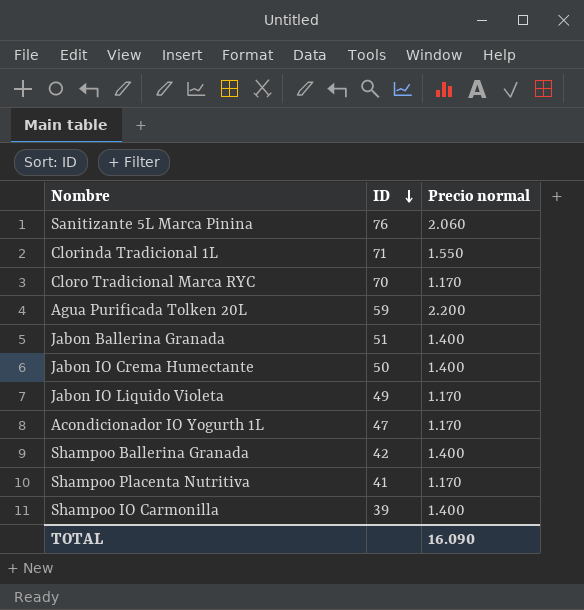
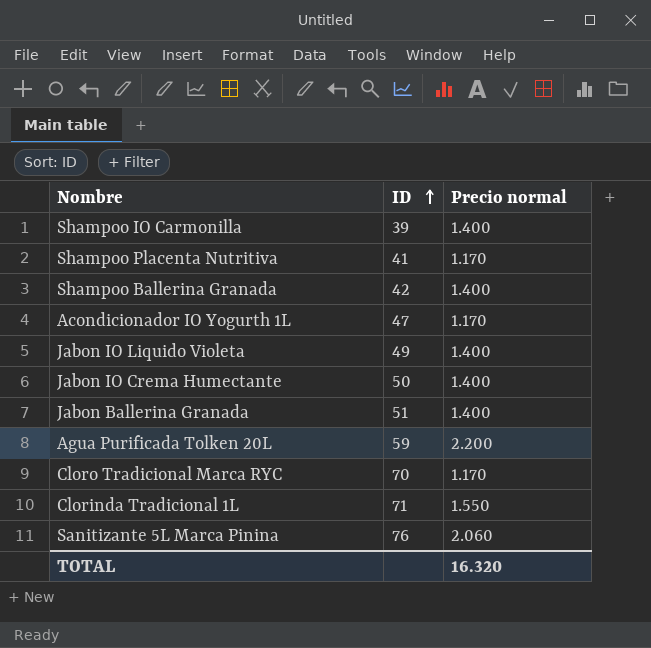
row order: ID descending -> ID ascending
Jabon IO Liquido Violeta | Precio normal: 1.170 -> 1.400
TOTAL | Precio normal: 16.090 -> 16.320

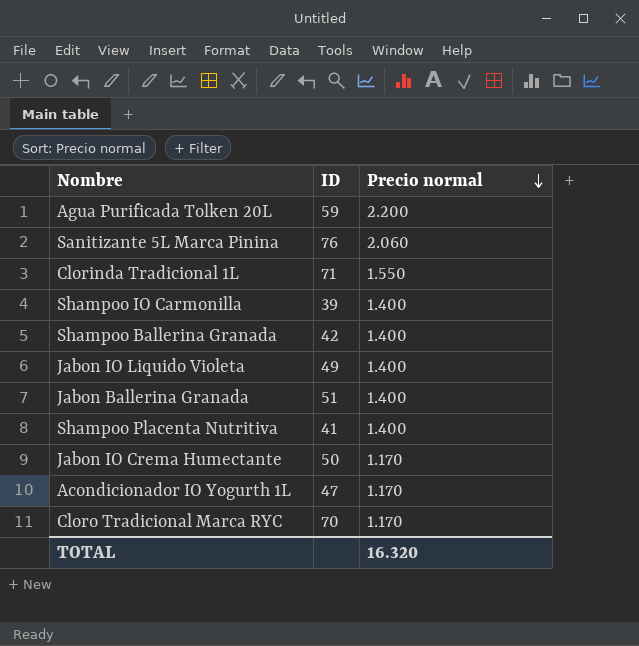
row order: ID ascending -> Precio normal descending
Shampoo Placenta Nutritiva | Precio normal: 1.170 -> 1.400
Jabon IO Crema Humectante | Precio normal: 1.400 -> 1.170

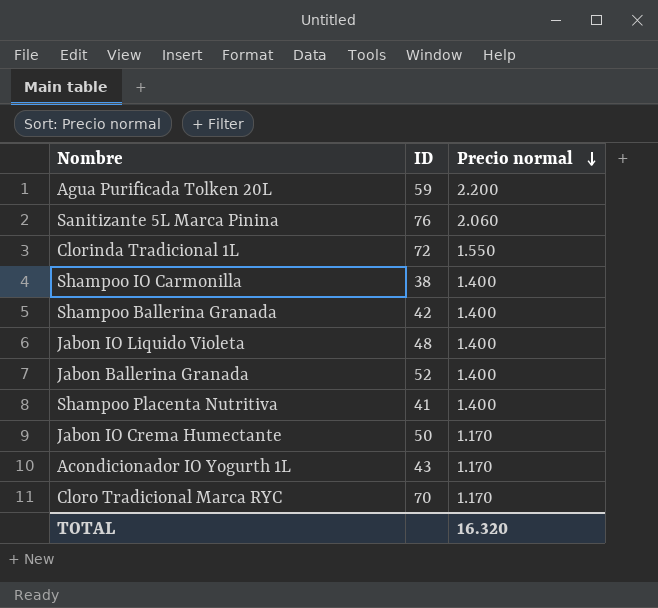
Clorinda Tradicional 1L | ID: 71 -> 72
Shampoo IO Carmonilla | ID: 39 -> 38
Jabon IO Liquido Violeta | ID: 49 -> 48
Jabon Ballerina Granada | ID: 51 -> 52
Acondicionador IO Yogurth 1L | ID: 47 -> 43

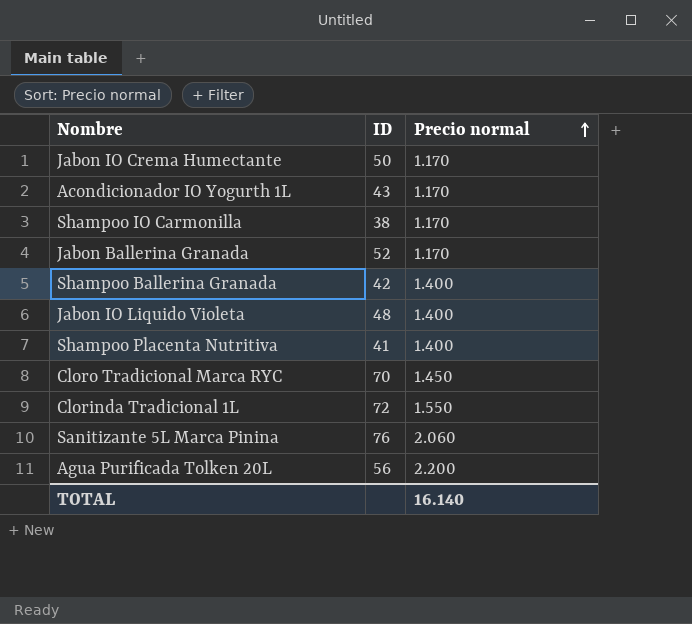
row order: Precio normal descending -> Precio normal ascending
Shampoo IO Carmonilla | Precio normal: 1.400 -> 1.170
Jabon Ballerina Granada | Precio normal: 1.400 -> 1.170
Cloro Tradicional Marca RYC | Precio normal: 1.170 -> 1.450
Agua Purificada Tolken 20L | ID: 59 -> 56
TOTAL | Precio normal: 16.320 -> 16.140

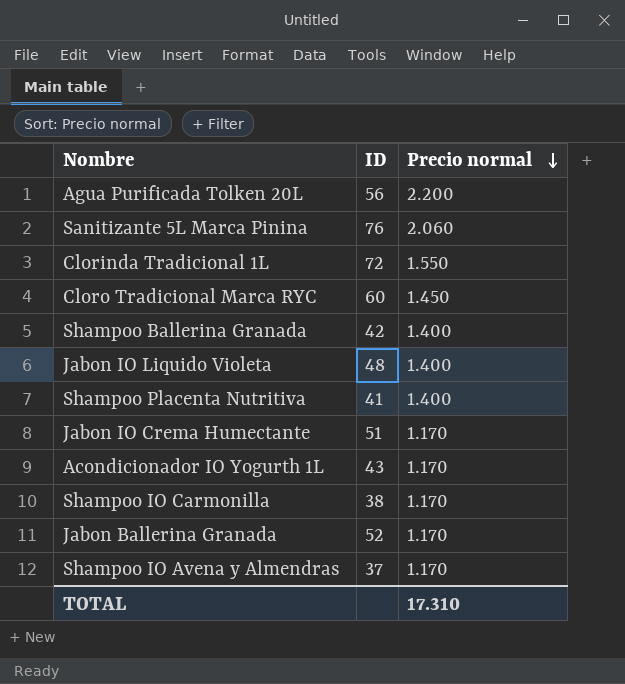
row order: Precio normal ascending -> Precio normal descending
Cloro Tradicional Marca RYC | ID: 70 -> 60
Jabon IO Crema Humectante | ID: 50 -> 51
row Shampoo IO Avena y Almendras: none -> 37 | 1.170
TOTAL | Precio normal: 16.140 -> 17.310

